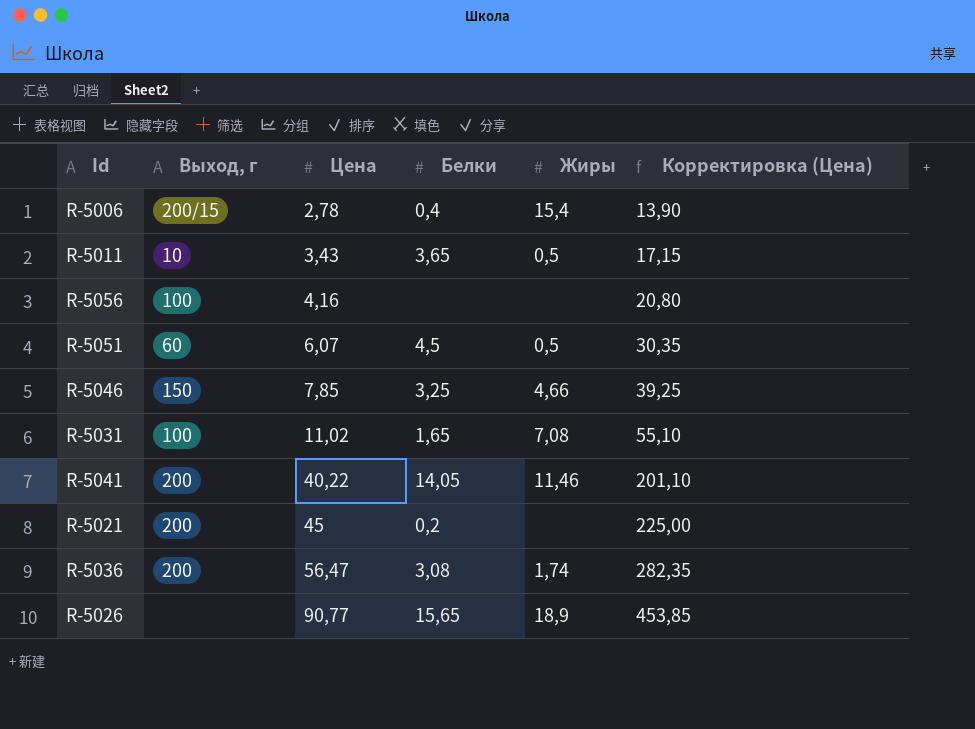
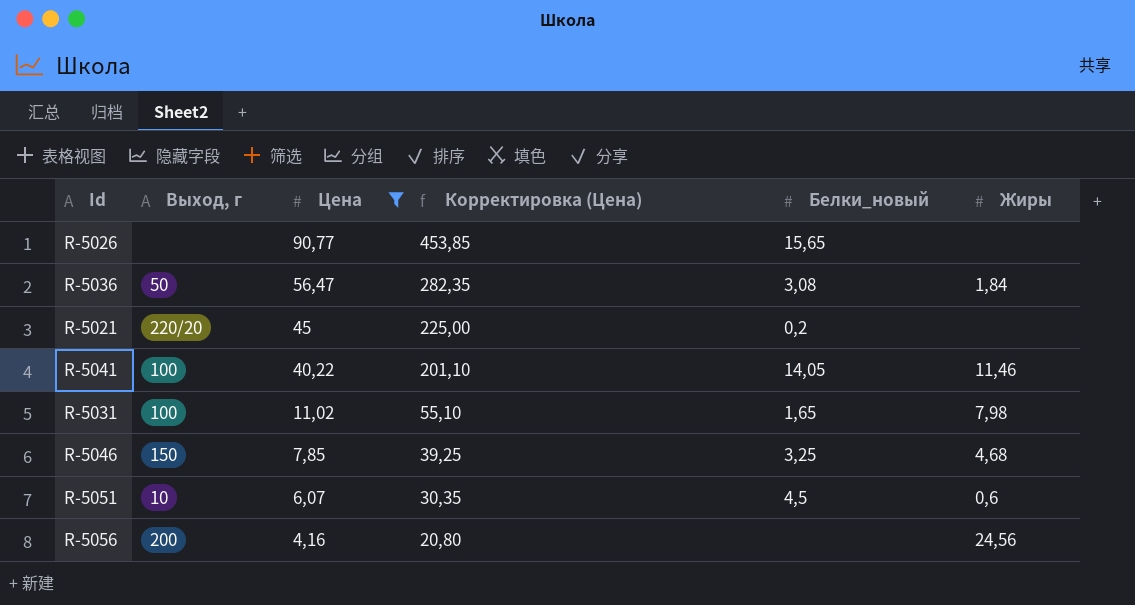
filter: none -> Цена >= 4,16
row order: Цена ascending -> Цена descending
column Корректировка (Цена) | position: 6 -> 4
column name: Белки -> Белки_новый
R-5026 | Жиры: 18,9 -> none
R-5036 | Выход, г: 200 -> 50
R-5036 | Жиры: 1,74 -> 1,84
R-5021 | Выход, г: 200 -> 220/20
R-5041 | Выход, г: 200 -> 100
R-5031 | Жиры: 7,08 -> 7,98
R-5046 | Жиры: 4,66 -> 4,68
R-5051 | Выход, г: 60 -> 10
R-5051 | Жиры: 0,5 -> 0,6
R-5056 | Выход, г: 100 -> 200
R-5056 | Жиры: none -> 24,56

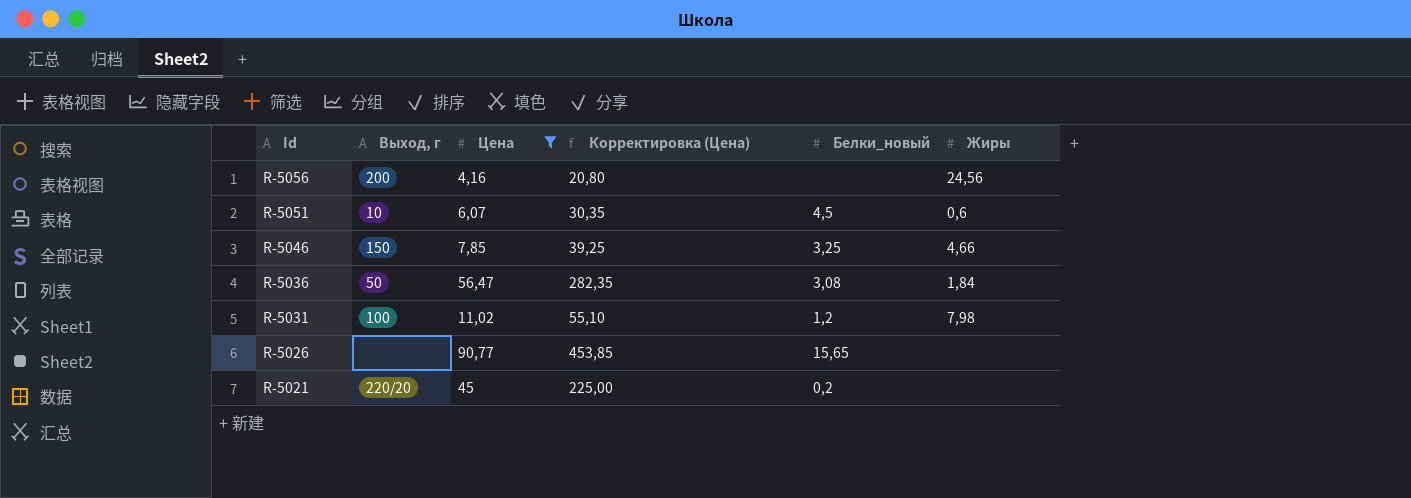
row order: Цена descending -> Id descending
row R-5041: 100 | 40,22 | 201,10 | 14,05 | 11,46 -> none
R-5046 | Жиры: 4,68 -> 4,66
R-5031 | Белки_новый: 1,65 -> 1,2

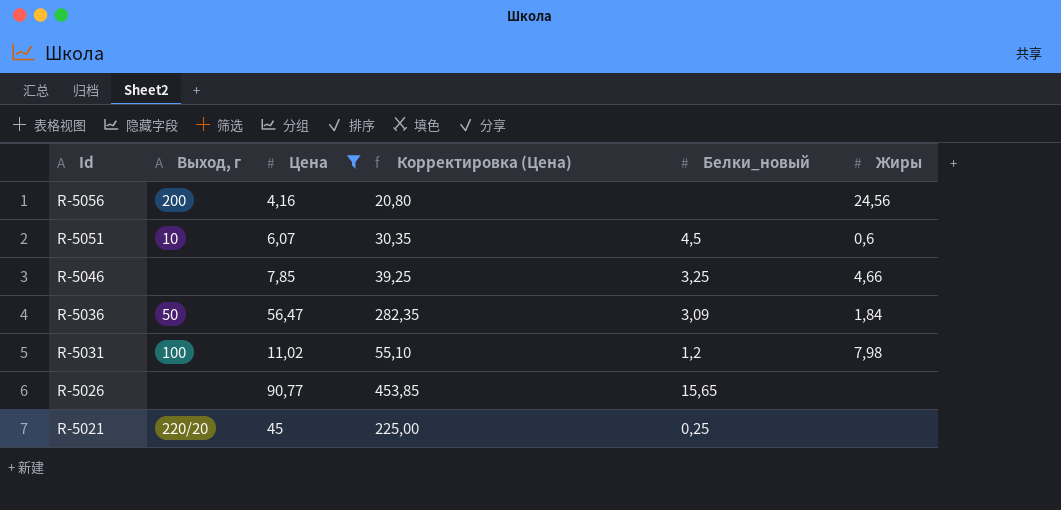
R-5046 | Выход, г: 150 -> none
R-5036 | Белки_новый: 3,08 -> 3,09
R-5021 | Белки_новый: 0,2 -> 0,25

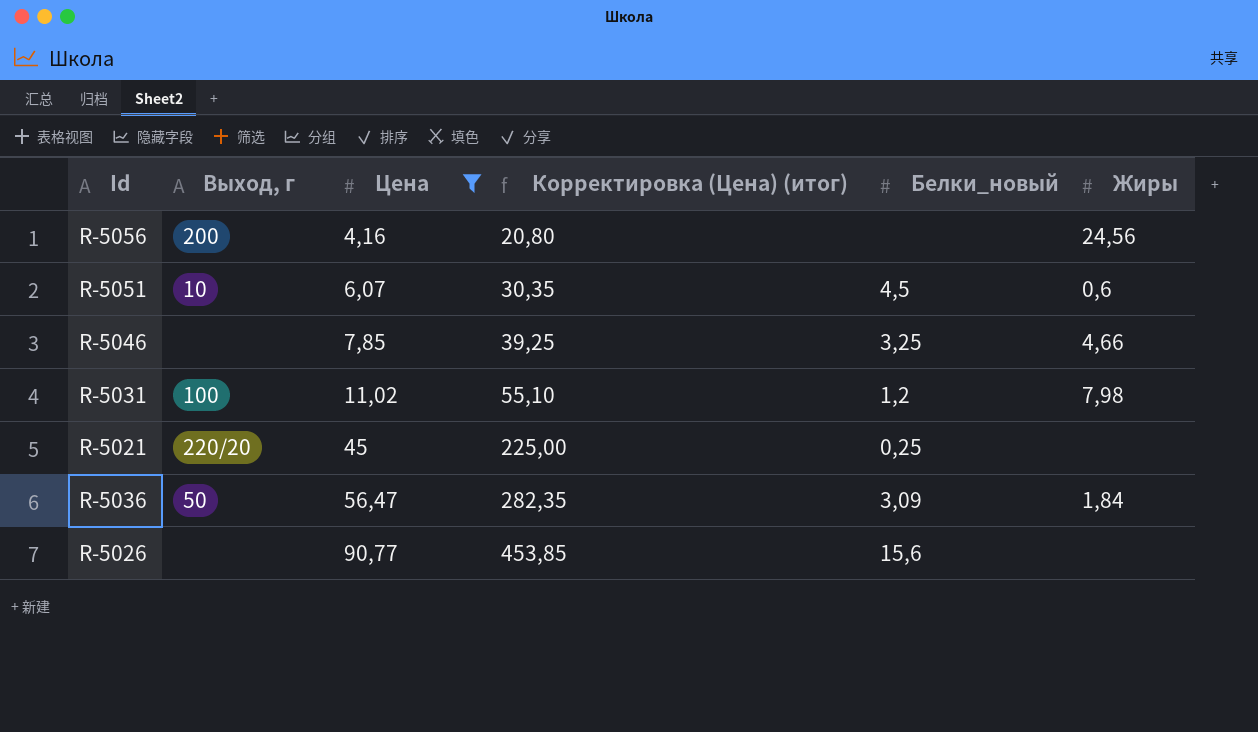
row order: Id descending -> Цена ascending
column name: Корректировка (Цена) -> Корректировка (Цена) (итог)
R-5026 | Белки_новый: 15,65 -> 15,6

